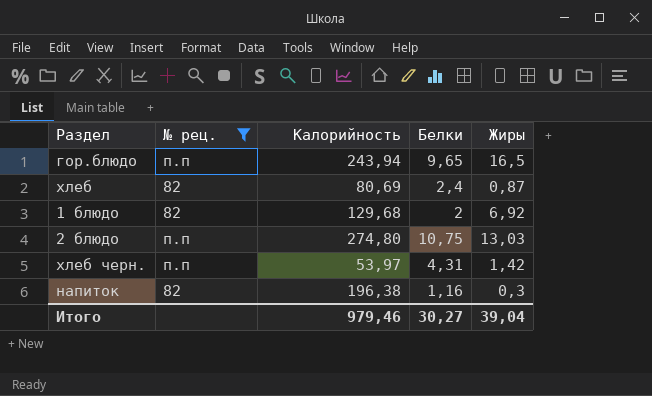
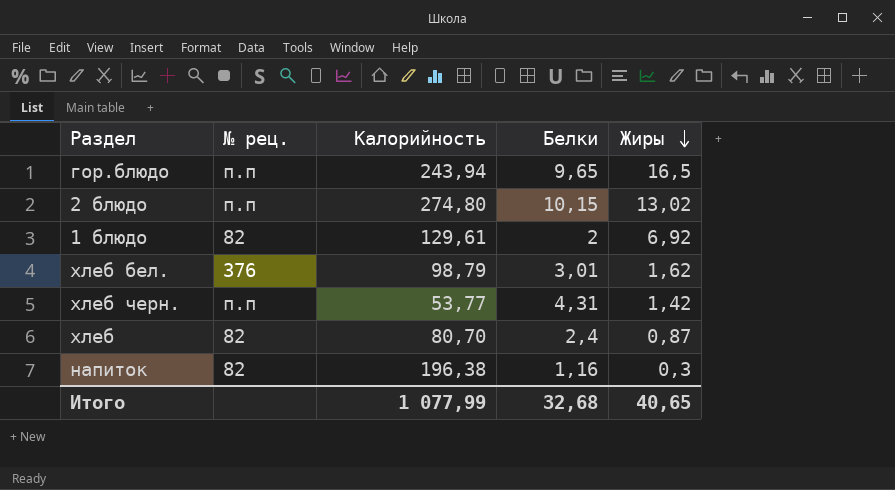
filter: № рец. != 376 -> none
row order: none -> Жиры descending
2 блюдо | Белки: 10,75 -> 10,15
2 блюдо | Жиры: 13,03 -> 13,02
1 блюдо | Калорийность: 129,68 -> 129,61
хлеб черн. | Калорийность: 53,97 -> 53,77
хлеб | Калорийность: 80,69 -> 80,70
Итого | Калорийность: 979,46 -> 1 077,99
Итого | Белки: 30,27 -> 32,68
Итого | Жиры: 39,04 -> 40,65

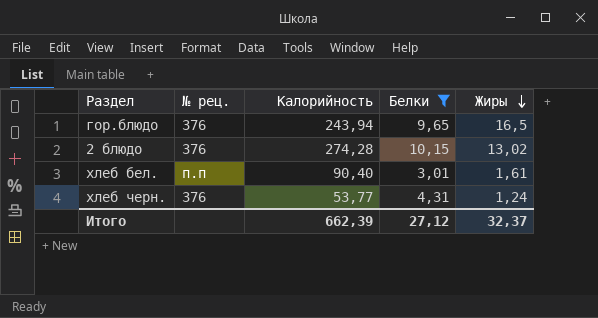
filter: none -> Белки >= 3,01
гор.блюдо | № рец.: п.п -> 376
2 блюдо | № рец.: п.п -> 376
2 блюдо | Калорийность: 274,80 -> 274,28
хлеб бел. | № рец.: 376 -> п.п
хлеб бел. | Калорийность: 98,79 -> 90,40
хлеб бел. | Жиры: 1,62 -> 1,61
хлеб черн. | № рец.: п.п -> 376
хлеб черн. | Жиры: 1,42 -> 1,24
Итого | Калорийность: 1 077,99 -> 662,39
Итого | Белки: 32,68 -> 27,12
Итого | Жиры: 40,65 -> 32,37

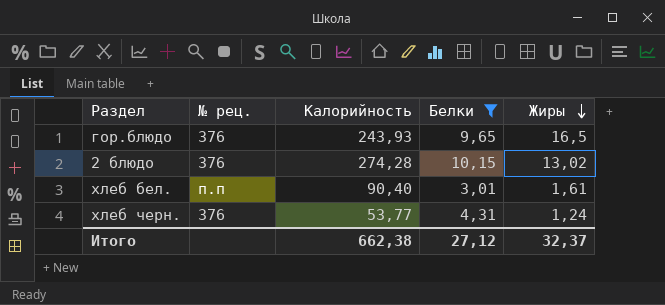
гор.блюдо | Калорийность: 243,94 -> 243,93
Итого | Калорийность: 662,39 -> 662,38

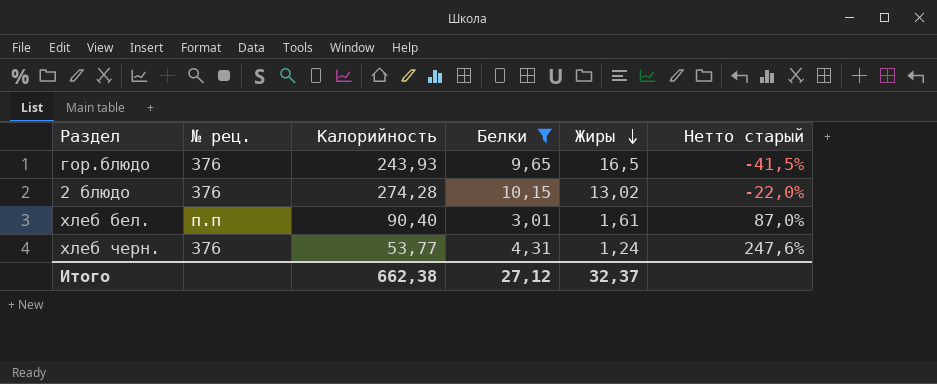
column Нетто старый | formula: none -> ([Белки] - [Жиры]) / [Жиры]

